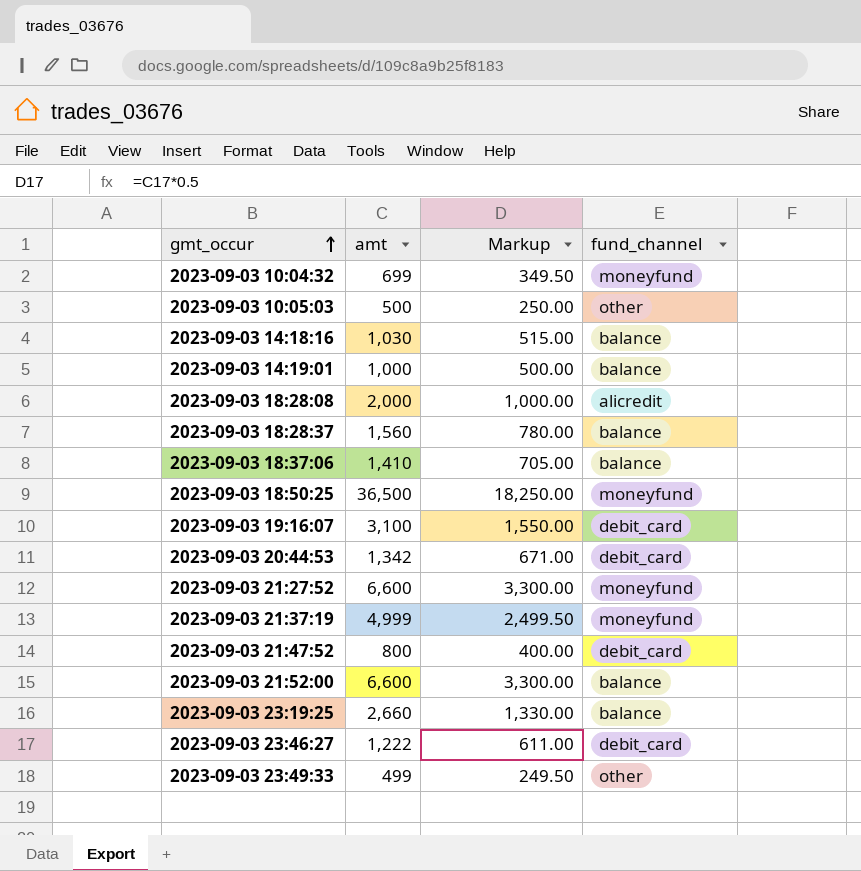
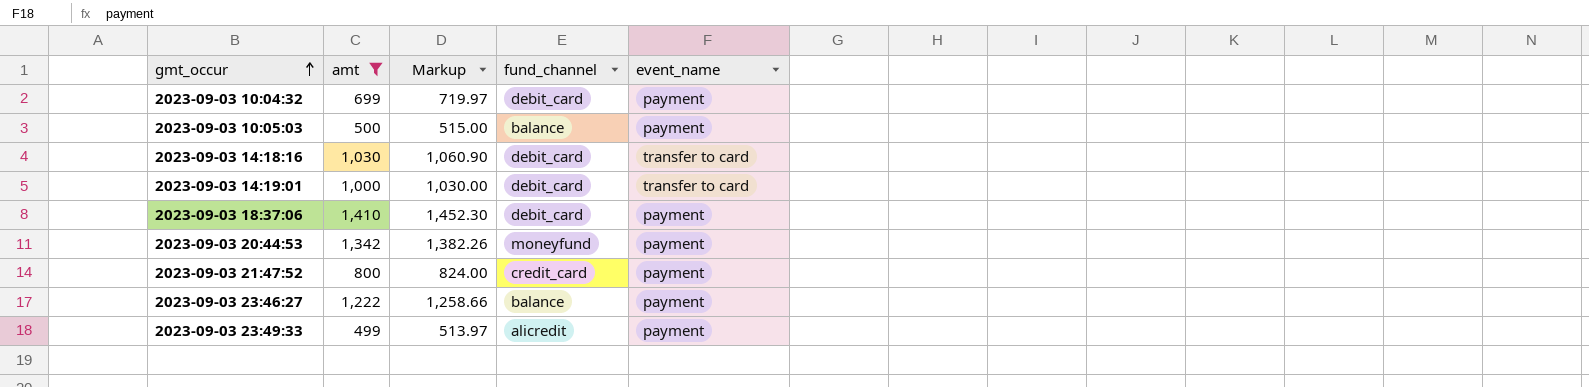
filter: none -> amt <= 1,410
column Markup | formula: [amt] * 0.5 -> [amt] * 1.03
column event_name | position: none -> 5
2023-09-03 10:04:32 | fund_channel: moneyfund -> debit_card
2023-09-03 10:05:03 | fund_channel: other -> balance
2023-09-03 14:18:16 | fund_channel: balance -> debit_card
2023-09-03 14:19:01 | fund_channel: balance -> debit_card
2023-09-03 18:37:06 | fund_channel: balance -> debit_card
2023-09-03 20:44:53 | fund_channel: debit_card -> moneyfund
2023-09-03 21:47:52 | fund_channel: debit_card -> credit_card
2023-09-03 23:46:27 | fund_channel: debit_card -> balance
2023-09-03 23:49:33 | fund_channel: other -> alicredit

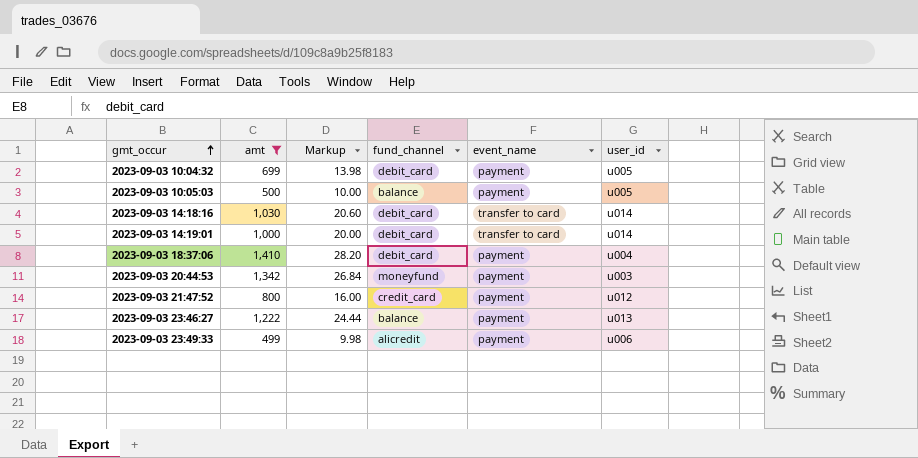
column Markup | formula: [amt] * 1.03 -> [amt] * 0.02
column user_id | position: none -> 6

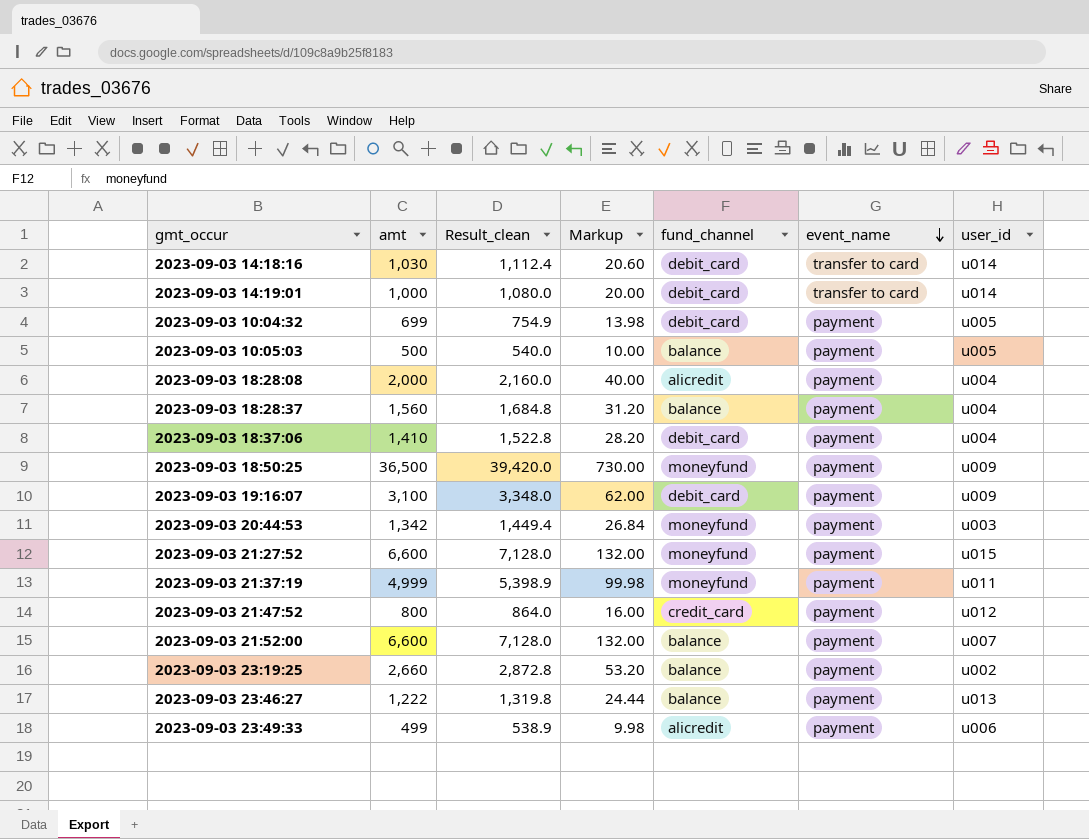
filter: amt <= 1,410 -> none
row order: gmt_occur ascending -> event_name descending
column Result_clean | formula: none -> [amt] * 1.08

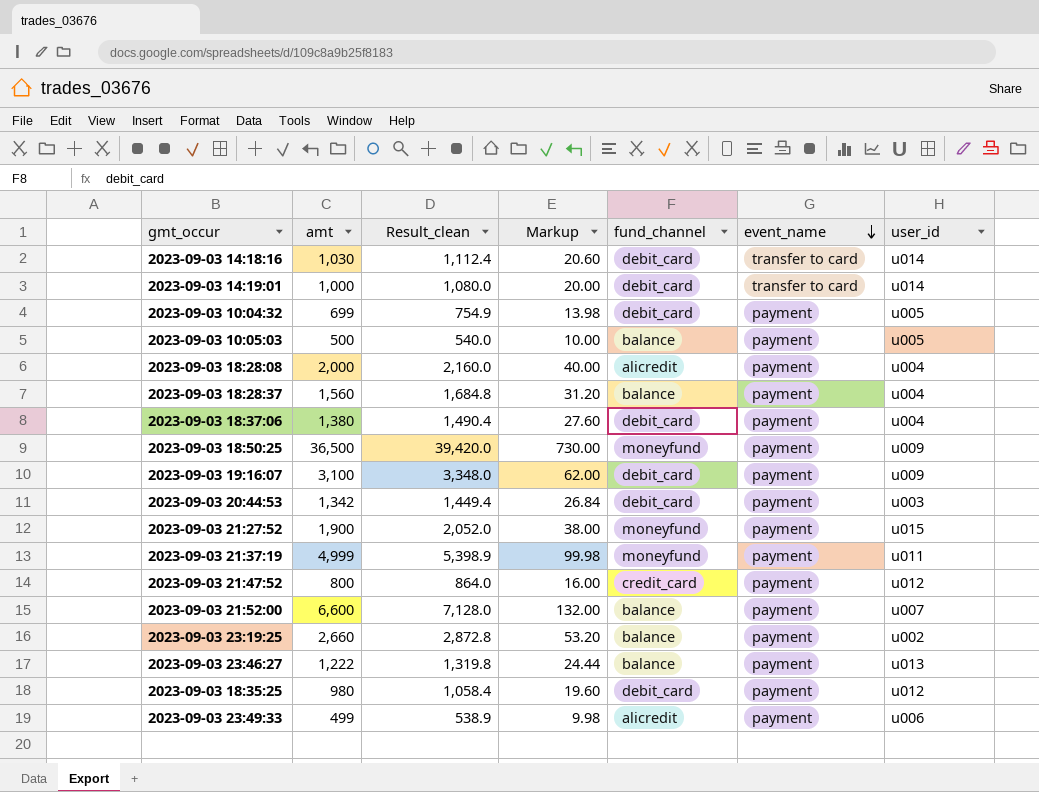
2023-09-03 18:37:06 | amt: 1,410 -> 1,380
2023-09-03 18:37:06 | Result_clean: 1,522.8 -> 1,490.4
2023-09-03 18:37:06 | Markup: 28.20 -> 27.60
2023-09-03 20:44:53 | fund_channel: moneyfund -> debit_card
2023-09-03 21:27:52 | amt: 6,600 -> 1,900
2023-09-03 21:27:52 | Result_clean: 7,128.0 -> 2,052.0
2023-09-03 21:27:52 | Markup: 132.00 -> 38.00
row 2023-09-03 18:35:25: none -> 980 | 1,058.4 | 19.60 | debit_card | payment | u012

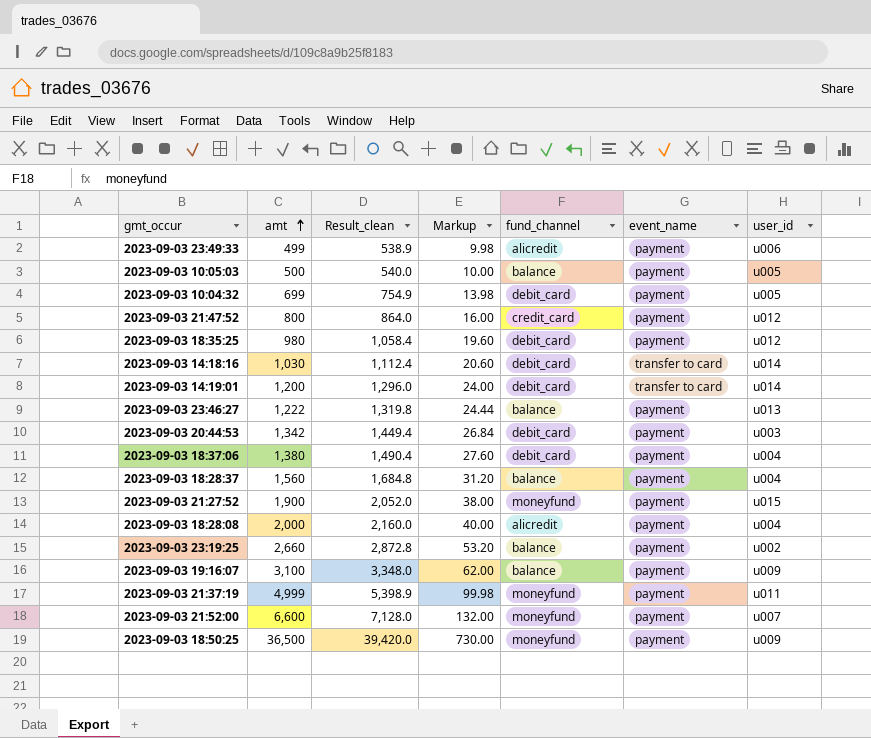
row order: event_name descending -> amt ascending
2023-09-03 14:19:01 | amt: 1,000 -> 1,200
2023-09-03 14:19:01 | Result_clean: 1,080.0 -> 1,296.0
2023-09-03 14:19:01 | Markup: 20.00 -> 24.00
2023-09-03 19:16:07 | fund_channel: debit_card -> balance
2023-09-03 21:52:00 | fund_channel: balance -> moneyfund

